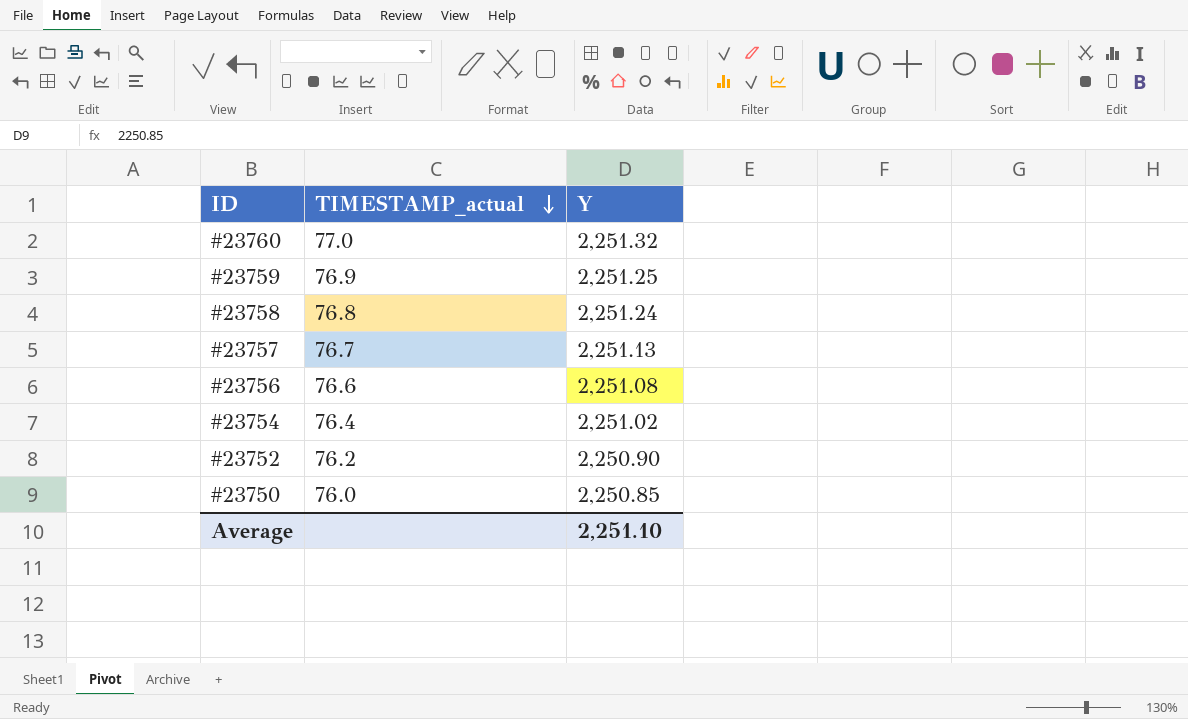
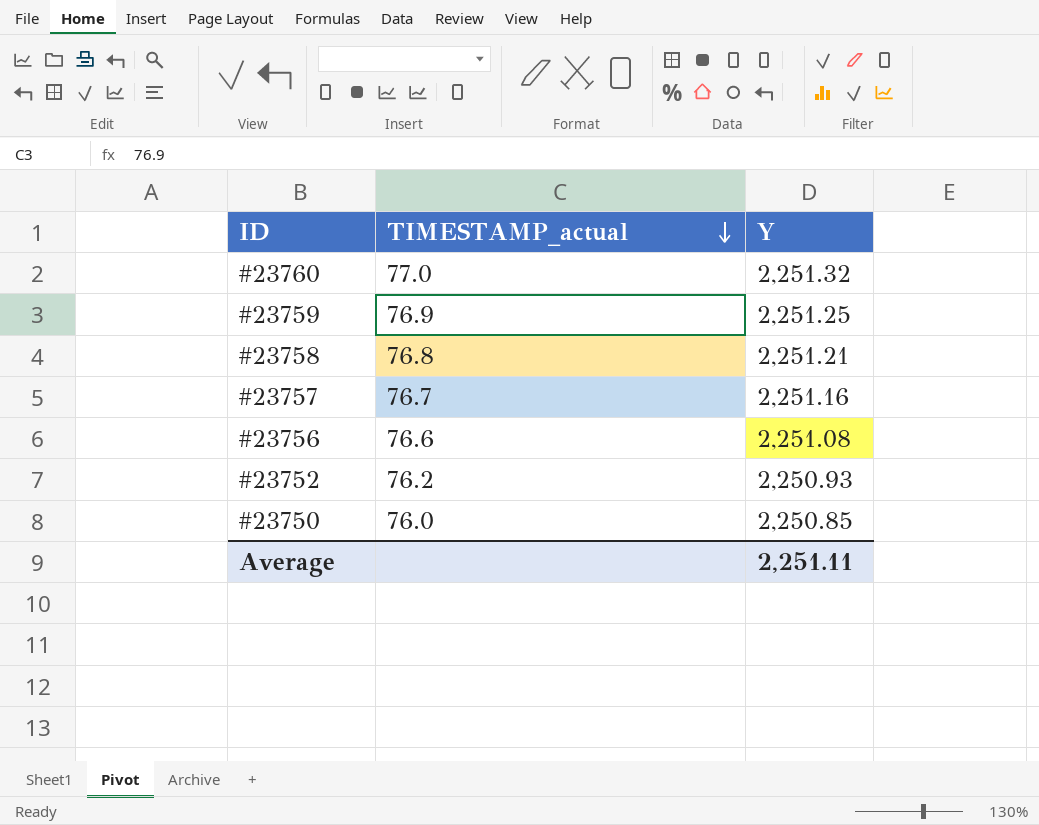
row #23754: 76.4 | 2,251.02 -> none
#23758 | Y: 2,251.24 -> 2,251.21
#23757 | Y: 2,251.13 -> 2,251.16
#23752 | Y: 2,250.90 -> 2,250.93
Average | Y: 2,251.10 -> 2,251.11

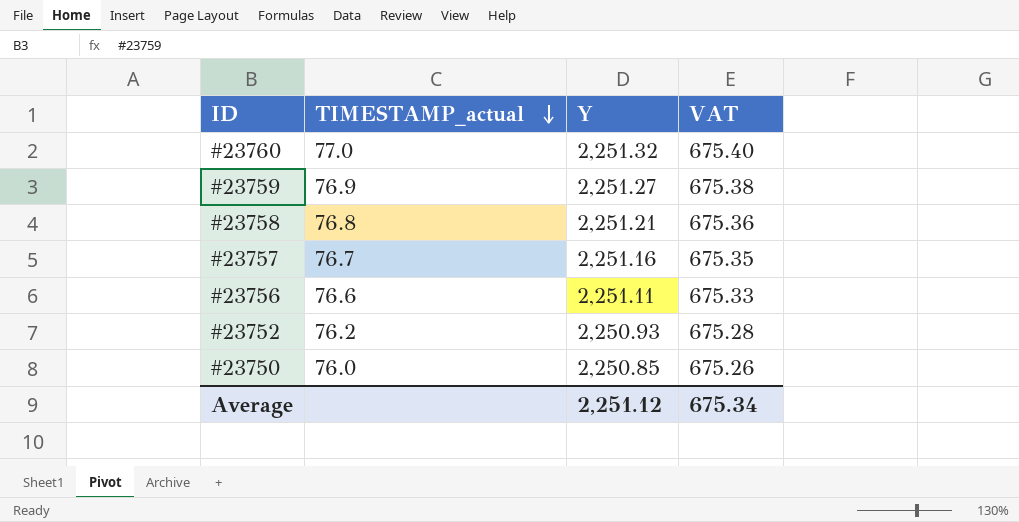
column VAT | formula: none -> [Y] * 0.3
#23759 | Y: 2,251.25 -> 2,251.27
#23756 | Y: 2,251.08 -> 2,251.11
Average | Y: 2,251.11 -> 2,251.12

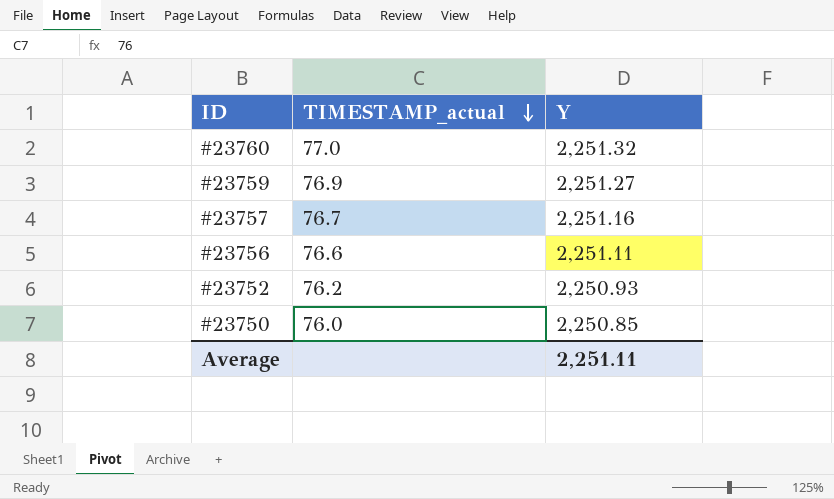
column VAT | formula: [Y] * 0.3 -> none
row #23758: 76.8 | 2,251.21 | 675.36 -> none
Average | Y: 2,251.12 -> 2,251.11

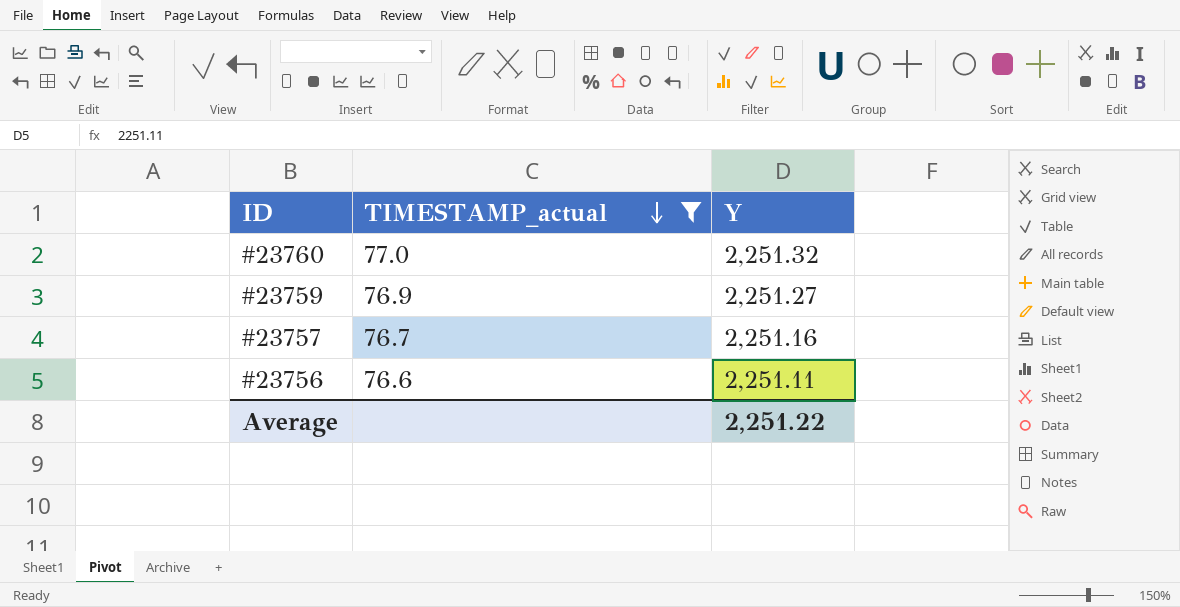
filter: none -> TIMESTAMP_actual >= 76.6
Average | Y: 2,251.11 -> 2,251.22

